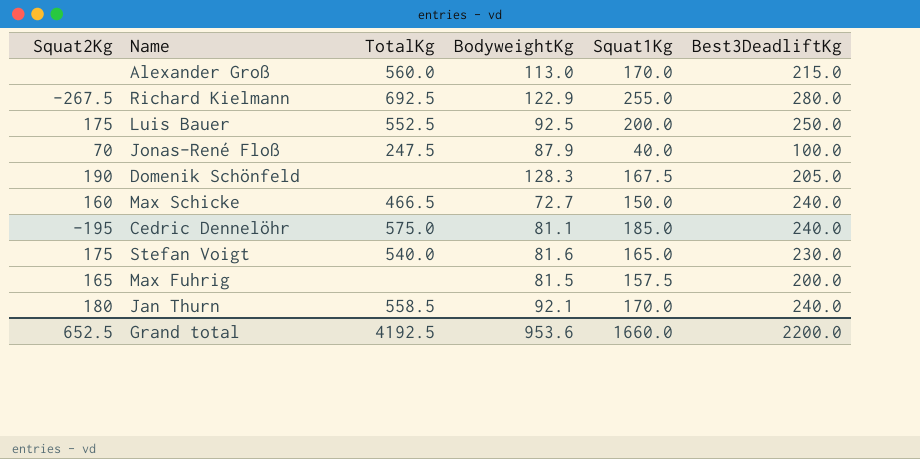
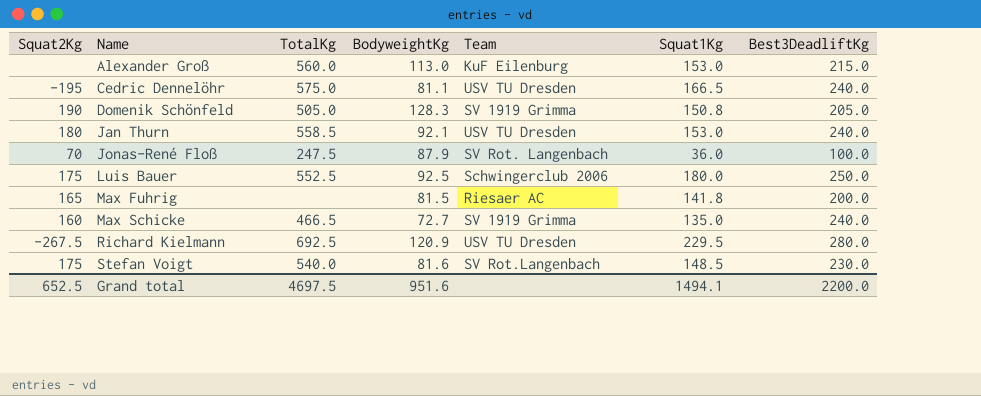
row order: none -> Name ascending
column Team | position: none -> 5
Alexander Groß | Squat1Kg: 170.0 -> 153.0
Cedric Dennelöhr | Squat1Kg: 185.0 -> 166.5
Domenik Schönfeld | TotalKg: none -> 505.0
Domenik Schönfeld | Squat1Kg: 167.5 -> 150.8
Jan Thurn | Squat1Kg: 170.0 -> 153.0
Jonas-René Floß | Squat1Kg: 40.0 -> 36.0
Luis Bauer | Squat1Kg: 200.0 -> 180.0
Max Fuhrig | Squat1Kg: 157.5 -> 141.8
Max Schicke | Squat1Kg: 150.0 -> 135.0
Richard Kielmann | BodyweightKg: 122.9 -> 120.9
Richard Kielmann | Squat1Kg: 255.0 -> 229.5
Stefan Voigt | Squat1Kg: 165.0 -> 148.5
Grand total | TotalKg: 4192.5 -> 4697.5
Grand total | BodyweightKg: 953.6 -> 951.6
Grand total | Squat1Kg: 1660.0 -> 1494.1

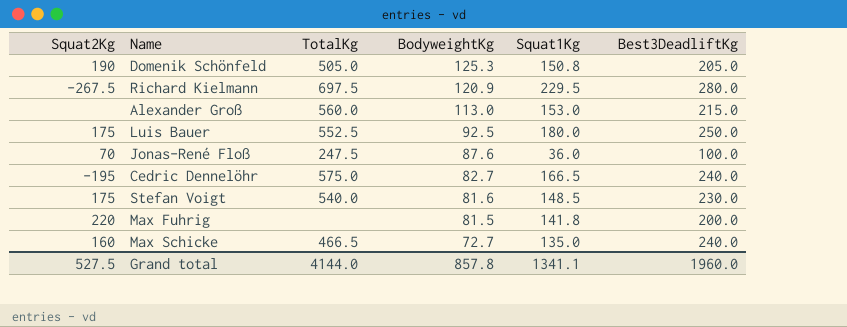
row order: Name ascending -> BodyweightKg descending
column Team | position: 5 -> none
row Jan Thurn: 180 | 558.5 | 92.1 | USV TU Dresden | 153.0 | 240.0 -> none
Domenik Schönfeld | BodyweightKg: 128.3 -> 125.3
Richard Kielmann | TotalKg: 692.5 -> 697.5
Jonas-René Floß | BodyweightKg: 87.9 -> 87.6
Cedric Dennelöhr | BodyweightKg: 81.1 -> 82.7
Max Fuhrig | Squat2Kg: 165 -> 220
Grand total | Squat2Kg: 652.5 -> 527.5
Grand total | TotalKg: 4697.5 -> 4144.0
Grand total | BodyweightKg: 951.6 -> 857.8
Grand total | Squat1Kg: 1494.1 -> 1341.1
Grand total | Best3DeadliftKg: 2200.0 -> 1960.0

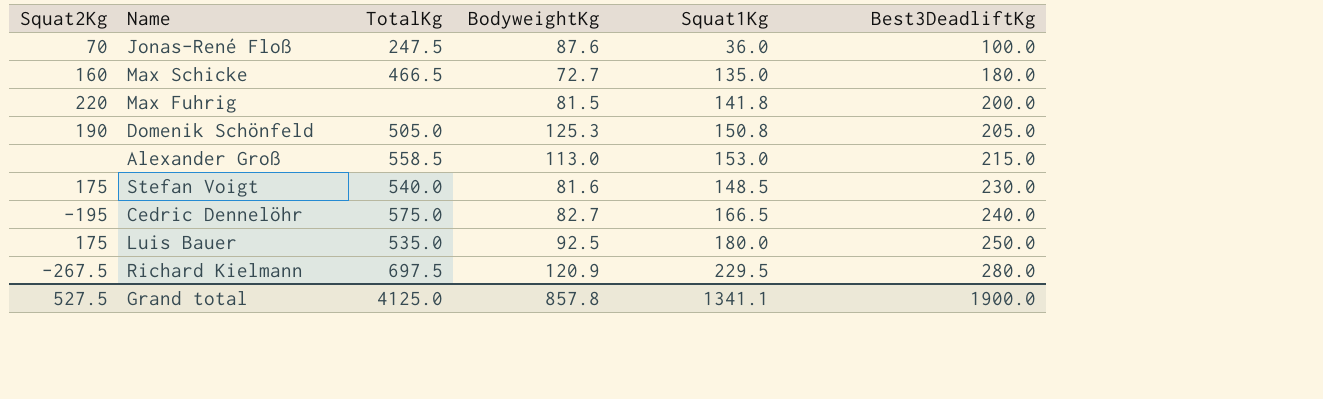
row order: BodyweightKg descending -> Best3DeadliftKg ascending
Max Schicke | Best3DeadliftKg: 240.0 -> 180.0
Alexander Groß | TotalKg: 560.0 -> 558.5
Luis Bauer | TotalKg: 552.5 -> 535.0
Grand total | TotalKg: 4144.0 -> 4125.0
Grand total | Best3DeadliftKg: 1960.0 -> 1900.0

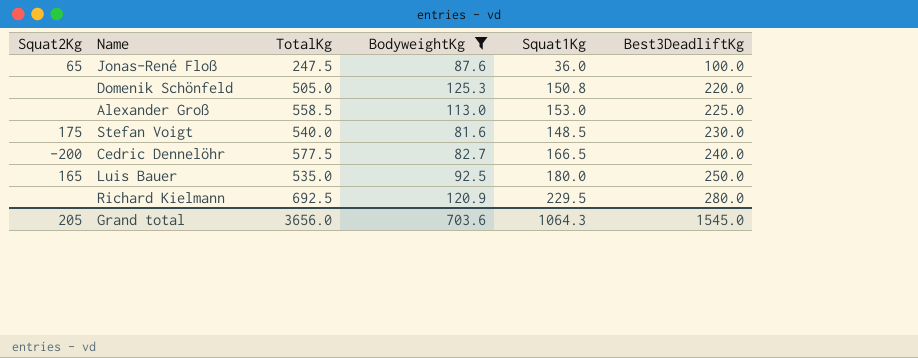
filter: none -> BodyweightKg >= 81.6
Jonas-René Floß | Squat2Kg: 70 -> 65
Domenik Schönfeld | Squat2Kg: 190 -> none
Domenik Schönfeld | Best3DeadliftKg: 205.0 -> 220.0
Alexander Groß | Best3DeadliftKg: 215.0 -> 225.0
Cedric Dennelöhr | Squat2Kg: -195 -> -200
Cedric Dennelöhr | TotalKg: 575.0 -> 577.5
Luis Bauer | Squat2Kg: 175 -> 165
Richard Kielmann | Squat2Kg: -267.5 -> none
Richard Kielmann | TotalKg: 697.5 -> 692.5
Grand total | Squat2Kg: 527.5 -> 205
Grand total | TotalKg: 4125.0 -> 3656.0
Grand total | BodyweightKg: 857.8 -> 703.6
Grand total | Squat1Kg: 1341.1 -> 1064.3
Grand total | Best3DeadliftKg: 1900.0 -> 1545.0

